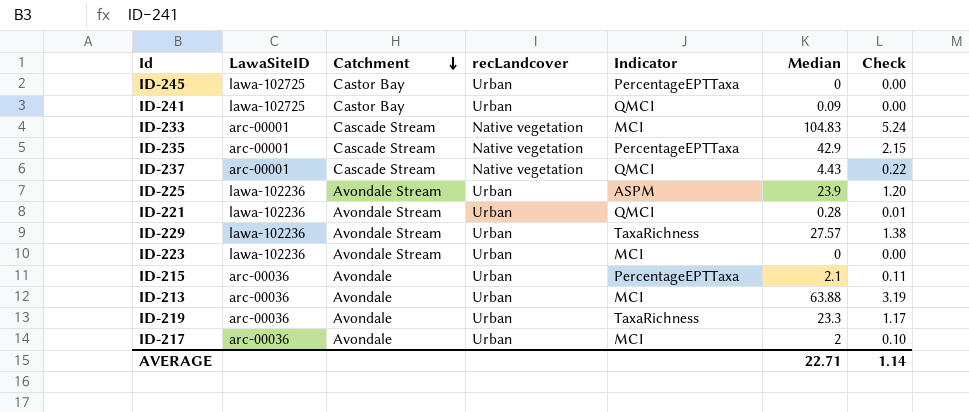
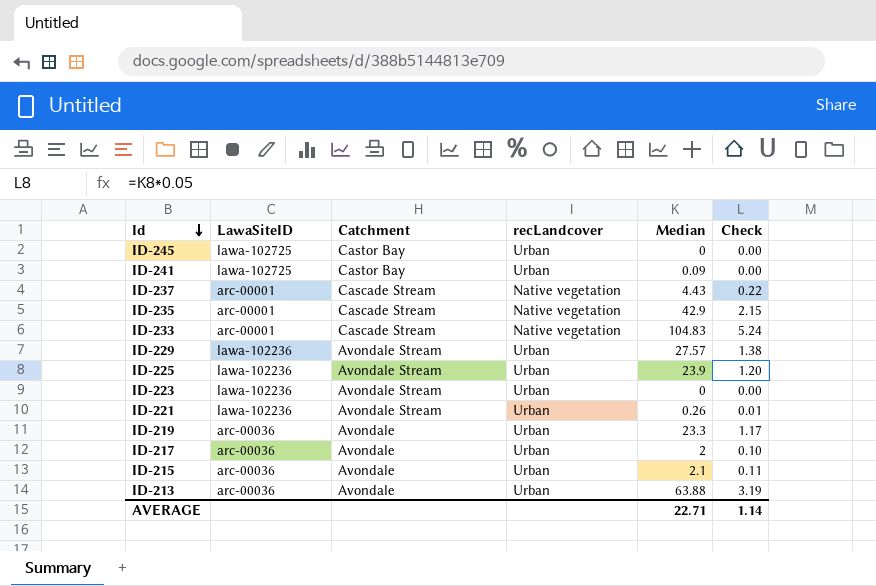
row order: Catchment descending -> Id descending
column Indicator | position: 5 -> none
ID-221 | Median: 0.28 -> 0.26

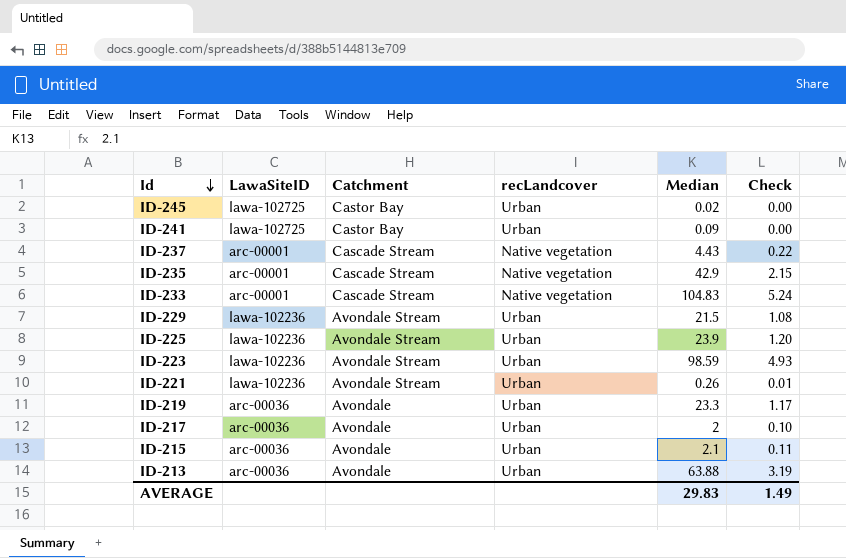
ID-245 | Median: 0 -> 0.02
ID-229 | Median: 27.57 -> 21.5
ID-229 | Check: 1.38 -> 1.08
ID-223 | Median: 0 -> 98.59
ID-223 | Check: 0.00 -> 4.93
AVERAGE | Median: 22.71 -> 29.83
AVERAGE | Check: 1.14 -> 1.49

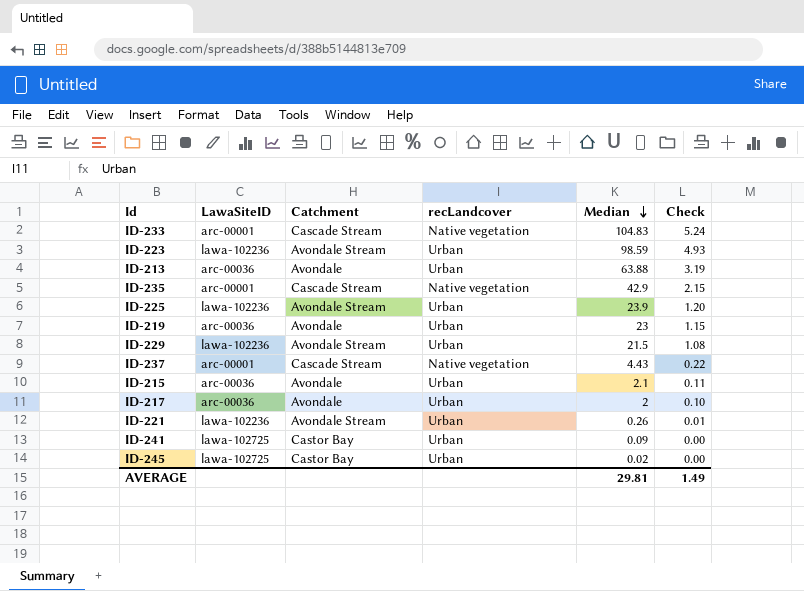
row order: Id descending -> Median descending
ID-219 | Median: 23.3 -> 23
ID-219 | Check: 1.17 -> 1.15
AVERAGE | Median: 29.83 -> 29.81

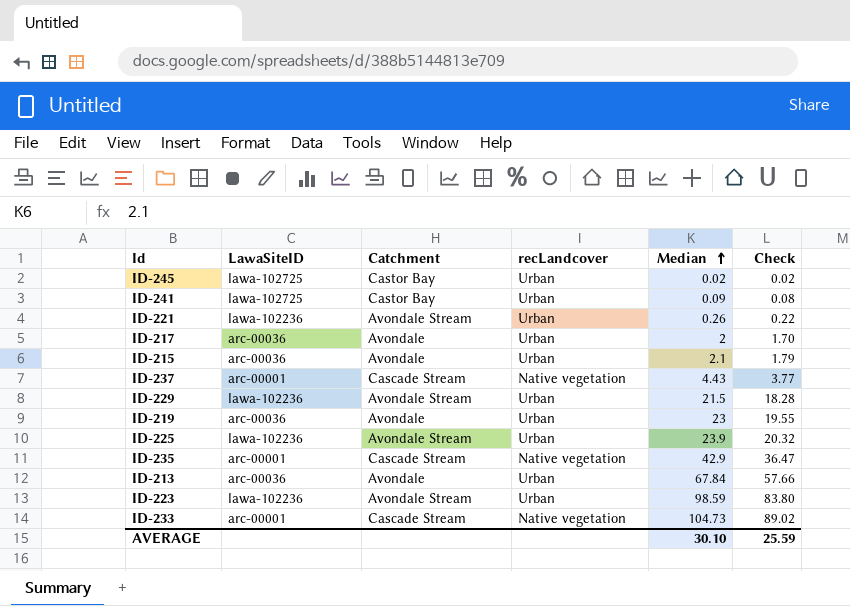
row order: Median descending -> Median ascending
column Check | formula: [Median] * 0.05 -> [Median] * 0.85
ID-213 | Median: 63.88 -> 67.84
ID-233 | Median: 104.83 -> 104.73
AVERAGE | Median: 29.81 -> 30.10
AVERAGE | Check: 1.49 -> 25.59

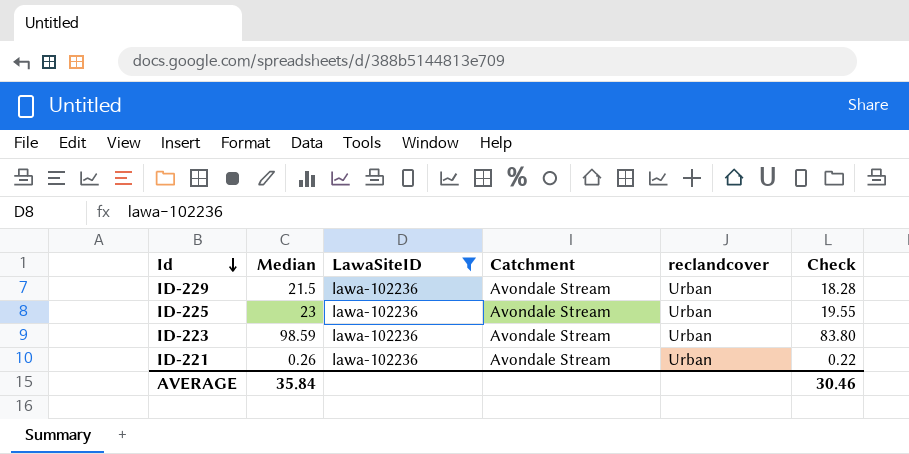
filter: none -> LawaSiteID = lawa-102236
row order: Median ascending -> Id descending
column Median | position: 5 -> 2
column name: recLandcover -> reclandcover
ID-225 | Median: 23.9 -> 23
ID-225 | Check: 20.32 -> 19.55
AVERAGE | Median: 30.10 -> 35.84
AVERAGE | Check: 25.59 -> 30.46

